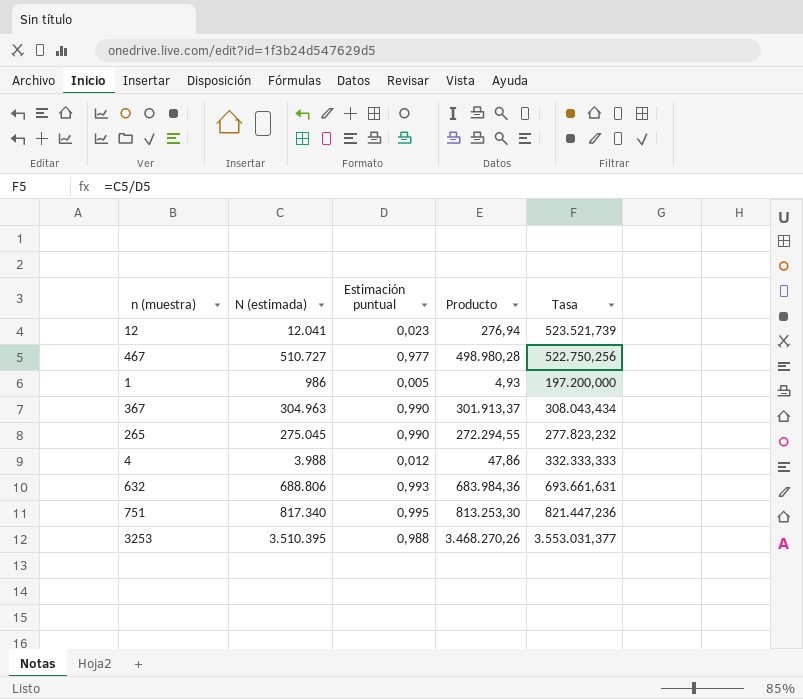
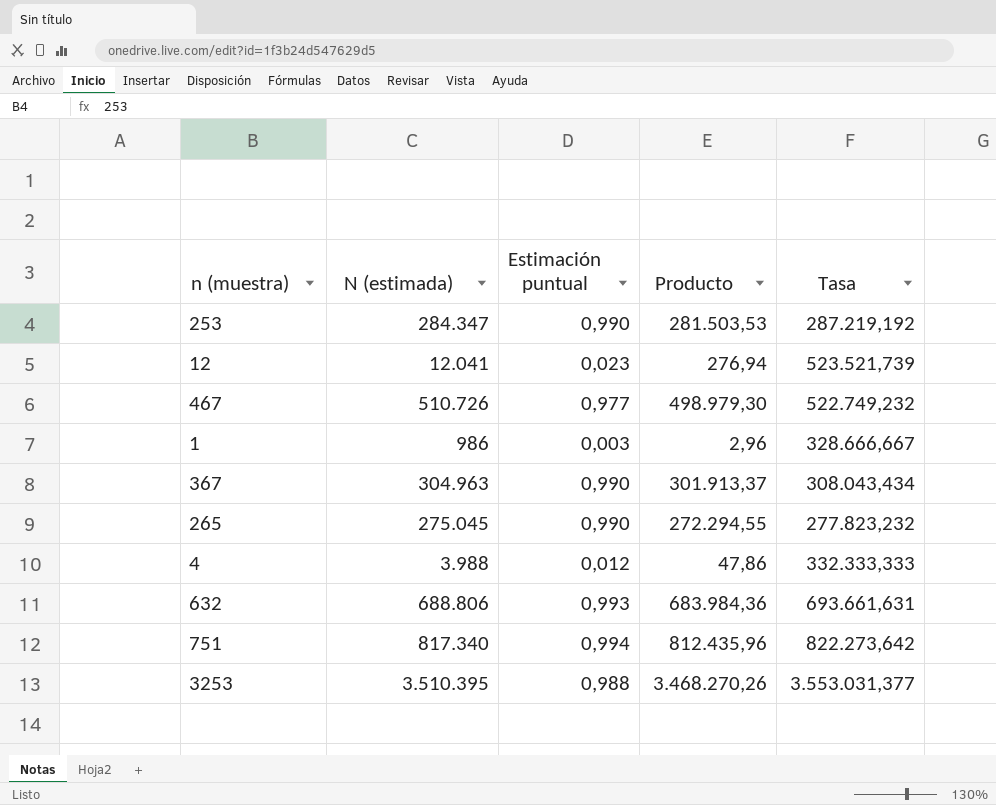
row 253: none -> 284.347 | 0,990 | 281.503,53 | 287.219,192
467 | N (estimada): 510.727 -> 510.726
467 | Producto: 498.980,28 -> 498.979,30
467 | Tasa: 522.750,256 -> 522.749,232
1 | Estimación puntual: 0,005 -> 0,003
1 | Producto: 4,93 -> 2,96
1 | Tasa: 197.200,000 -> 328.666,667
751 | Estimación puntual: 0,995 -> 0,994
751 | Producto: 813.253,30 -> 812.435,96
751 | Tasa: 821.447,236 -> 822.273,642

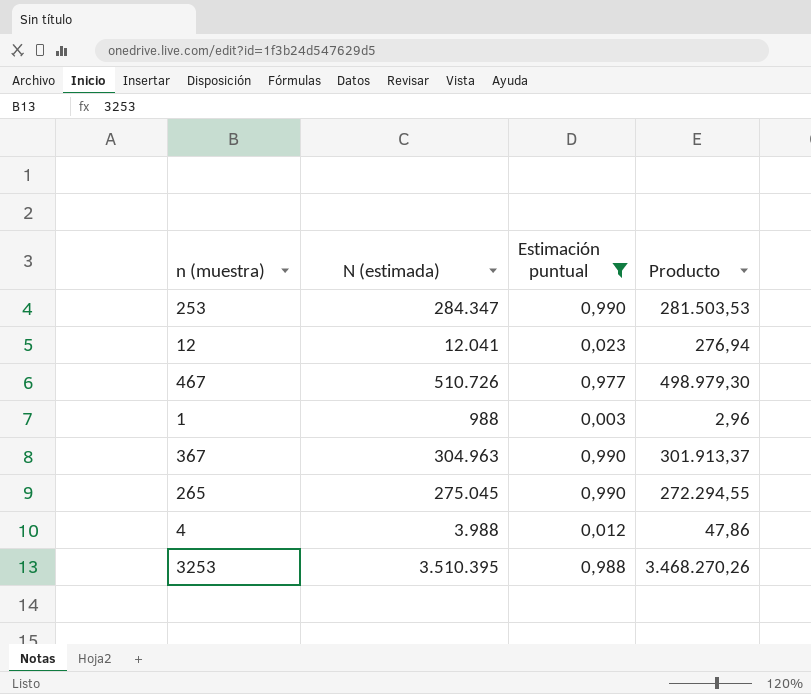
filter: none -> Estimación puntual <= 0,990
column Tasa | formula: [N (estimada)] / [Estimación puntual] -> none
1 | N (estimada): 986 -> 988

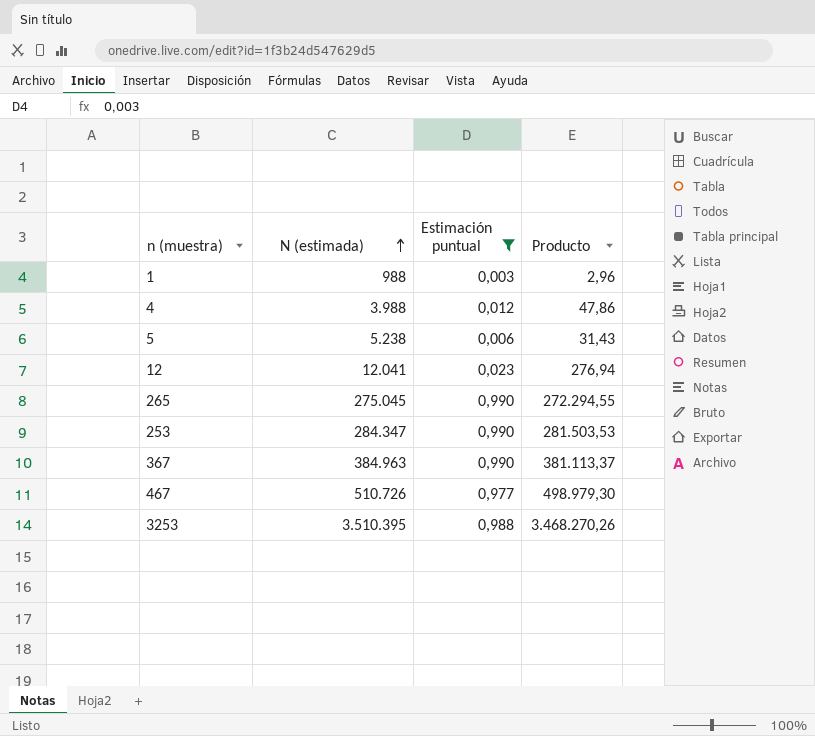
row order: none -> N (estimada) ascending
row 5: none -> 5.238 | 0,006 | 31,43
367 | N (estimada): 304.963 -> 384.963
367 | Producto: 301.913,37 -> 381.113,37

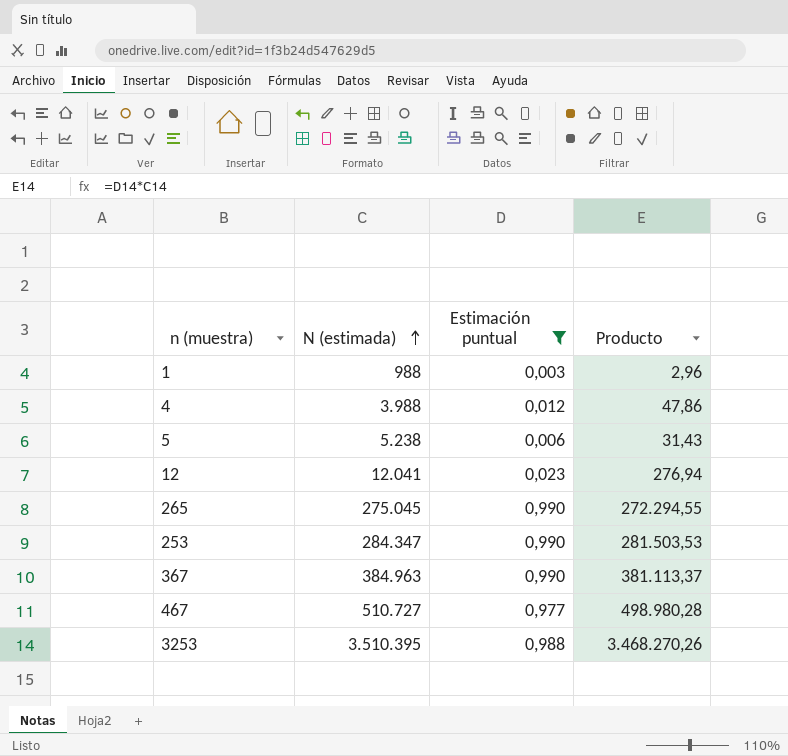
467 | N (estimada): 510.726 -> 510.727
467 | Producto: 498.979,30 -> 498.980,28

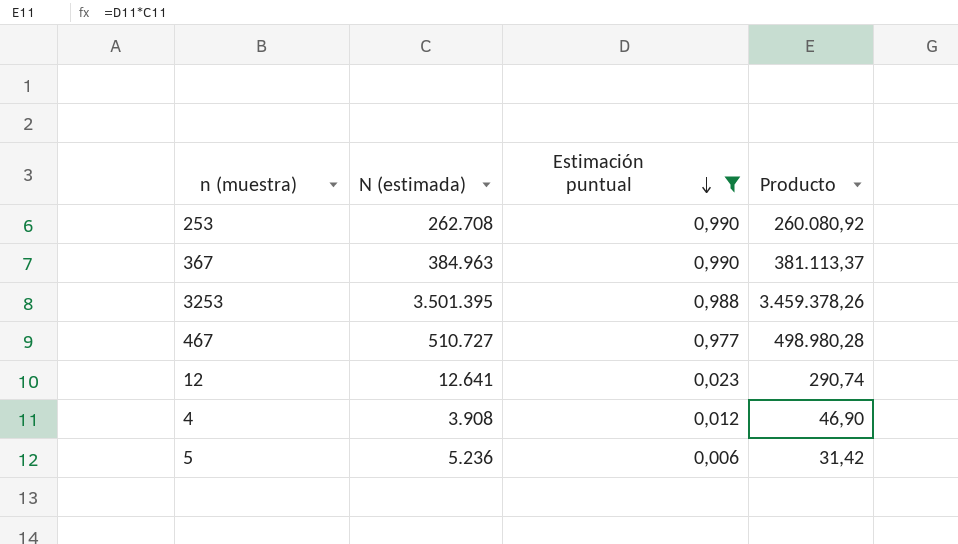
row order: N (estimada) ascending -> Estimación puntual descending
row 1: 988 | 0,003 | 2,96 -> none
row 265: 275.045 | 0,990 | 272.294,55 -> none
253 | N (estimada): 284.347 -> 262.708
253 | Producto: 281.503,53 -> 260.080,92
3253 | N (estimada): 3.510.395 -> 3.501.395
3253 | Producto: 3.468.270,26 -> 3.459.378,26
12 | N (estimada): 12.041 -> 12.641
12 | Producto: 276,94 -> 290,74
4 | N (estimada): 3.988 -> 3.908
4 | Producto: 47,86 -> 46,90
5 | N (estimada): 5.238 -> 5.236
5 | Producto: 31,43 -> 31,42

